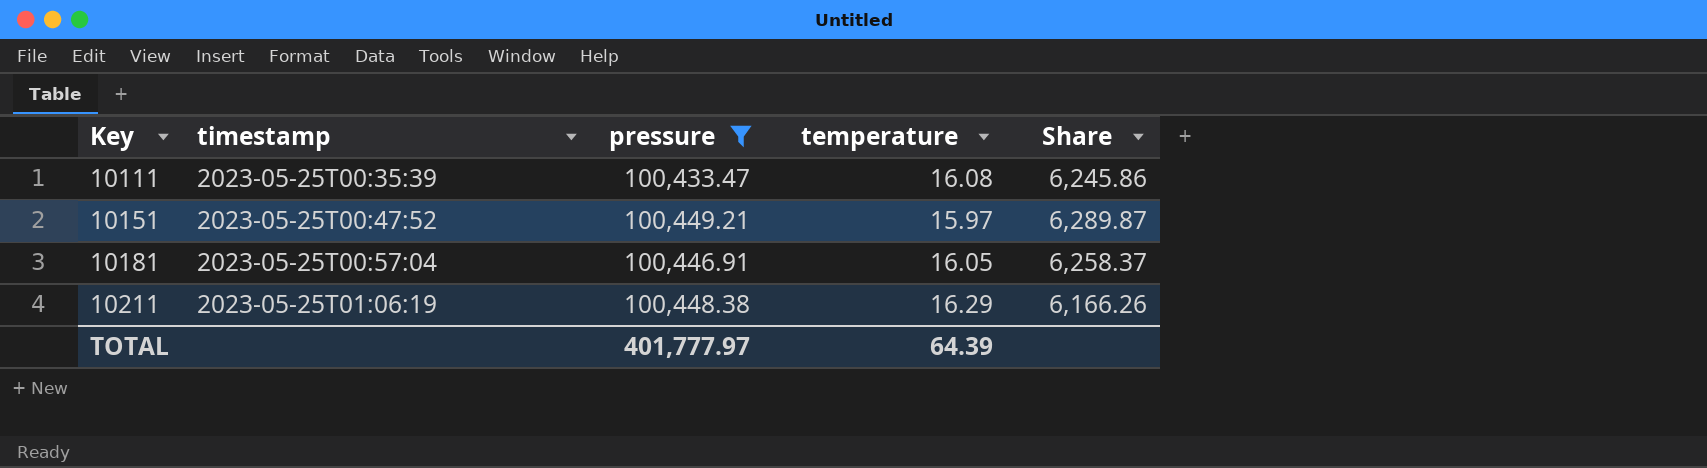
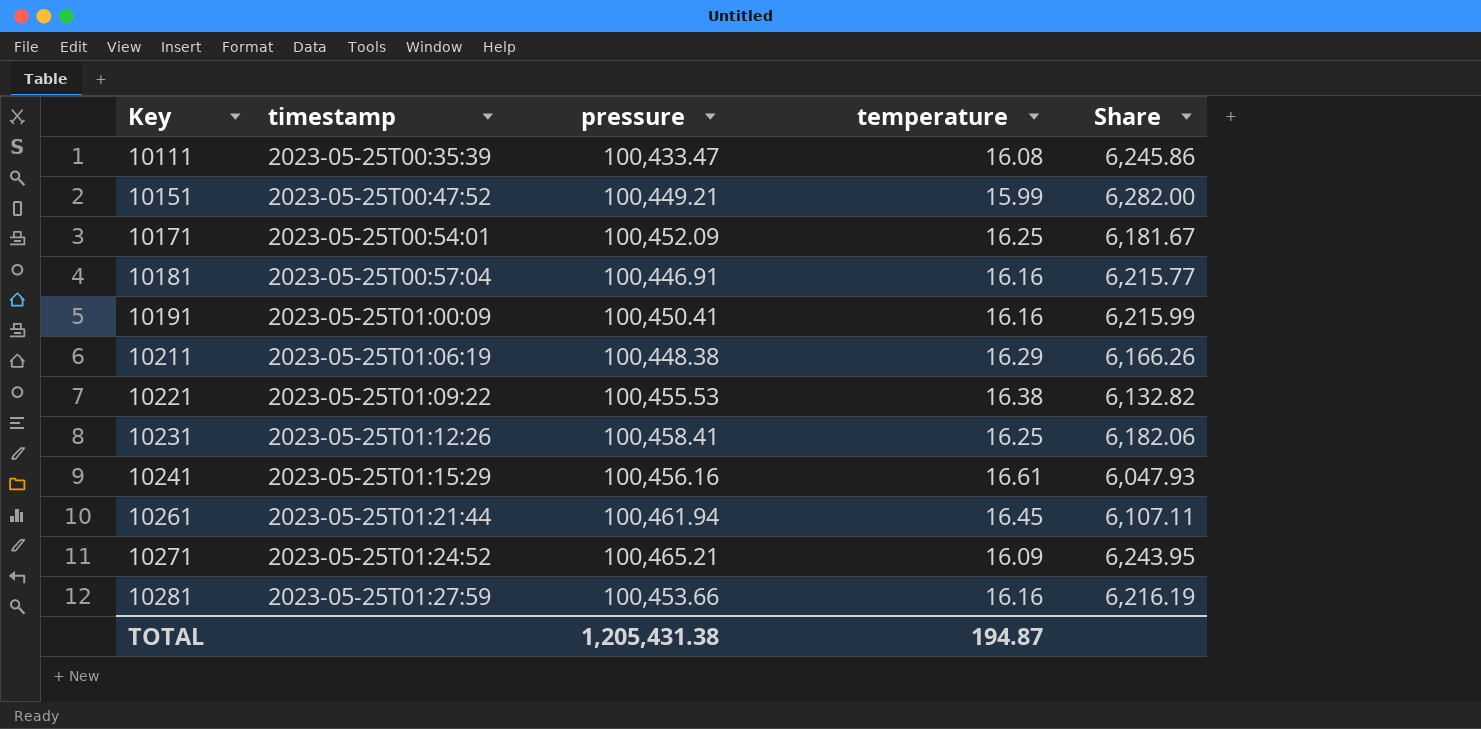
filter: pressure <= 100,449.21 -> none
10151 | temperature: 15.97 -> 15.99
10151 | Share: 6,289.87 -> 6,282.00
10181 | temperature: 16.05 -> 16.16
10181 | Share: 6,258.37 -> 6,215.77
TOTAL | pressure: 401,777.97 -> 1,205,431.38
TOTAL | temperature: 64.39 -> 194.87

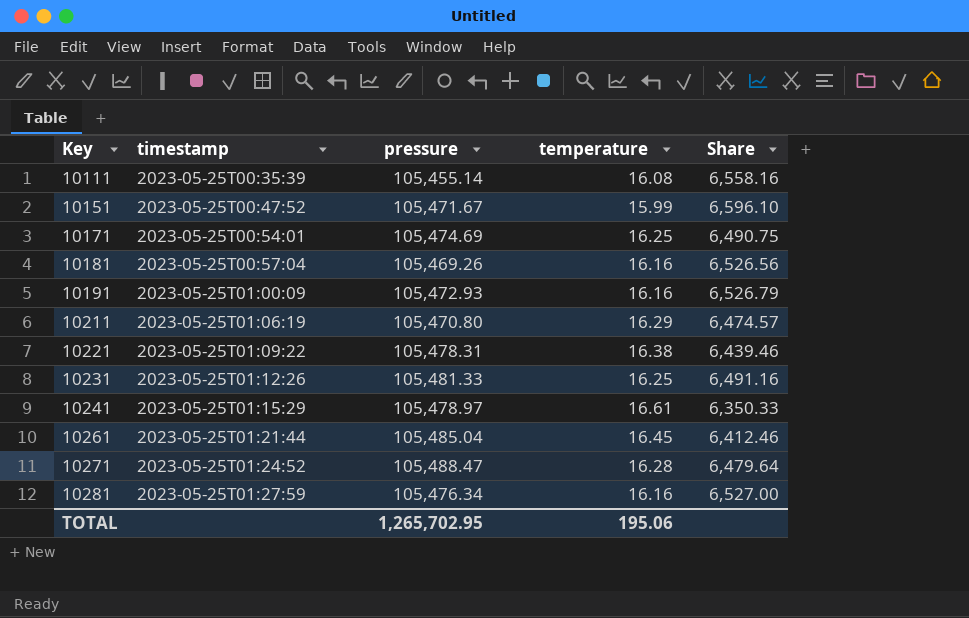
10111 | pressure: 100,433.47 -> 105,455.14
10111 | Share: 6,245.86 -> 6,558.16
10151 | pressure: 100,449.21 -> 105,471.67
10151 | Share: 6,282.00 -> 6,596.10
10171 | pressure: 100,452.09 -> 105,474.69
10171 | Share: 6,181.67 -> 6,490.75
10181 | pressure: 100,446.91 -> 105,469.26
10181 | Share: 6,215.77 -> 6,526.56
10191 | pressure: 100,450.41 -> 105,472.93
10191 | Share: 6,215.99 -> 6,526.79
10211 | pressure: 100,448.38 -> 105,470.80
10211 | Share: 6,166.26 -> 6,474.57
10221 | pressure: 100,455.53 -> 105,478.31
10221 | Share: 6,132.82 -> 6,439.46
10231 | pressure: 100,458.41 -> 105,481.33
10231 | Share: 6,182.06 -> 6,491.16
10241 | pressure: 100,456.16 -> 105,478.97
10241 | Share: 6,047.93 -> 6,350.33
10261 | pressure: 100,461.94 -> 105,485.04
10261 | Share: 6,107.11 -> 6,412.46
10271 | pressure: 100,465.21 -> 105,488.47
10271 | temperature: 16.09 -> 16.28
10271 | Share: 6,243.95 -> 6,479.64
10281 | pressure: 100,453.66 -> 105,476.34
10281 | Share: 6,216.19 -> 6,527.00
TOTAL | pressure: 1,205,431.38 -> 1,265,702.95
TOTAL | temperature: 194.87 -> 195.06

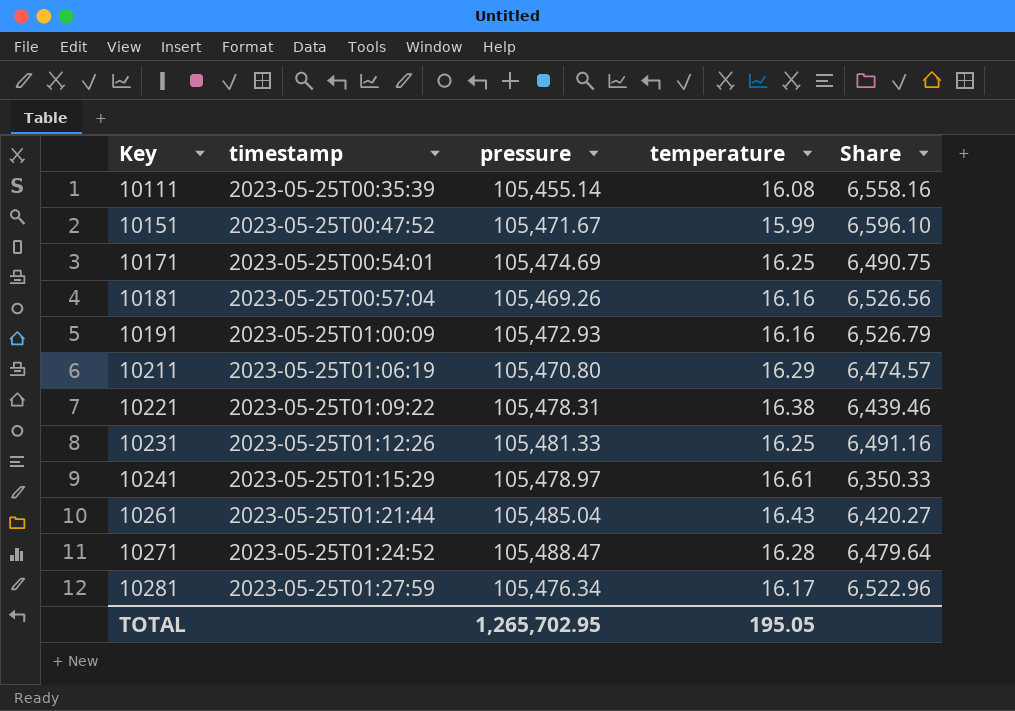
10261 | temperature: 16.45 -> 16.43
10261 | Share: 6,412.46 -> 6,420.27
10281 | temperature: 16.16 -> 16.17
10281 | Share: 6,527.00 -> 6,522.96
TOTAL | temperature: 195.06 -> 195.05

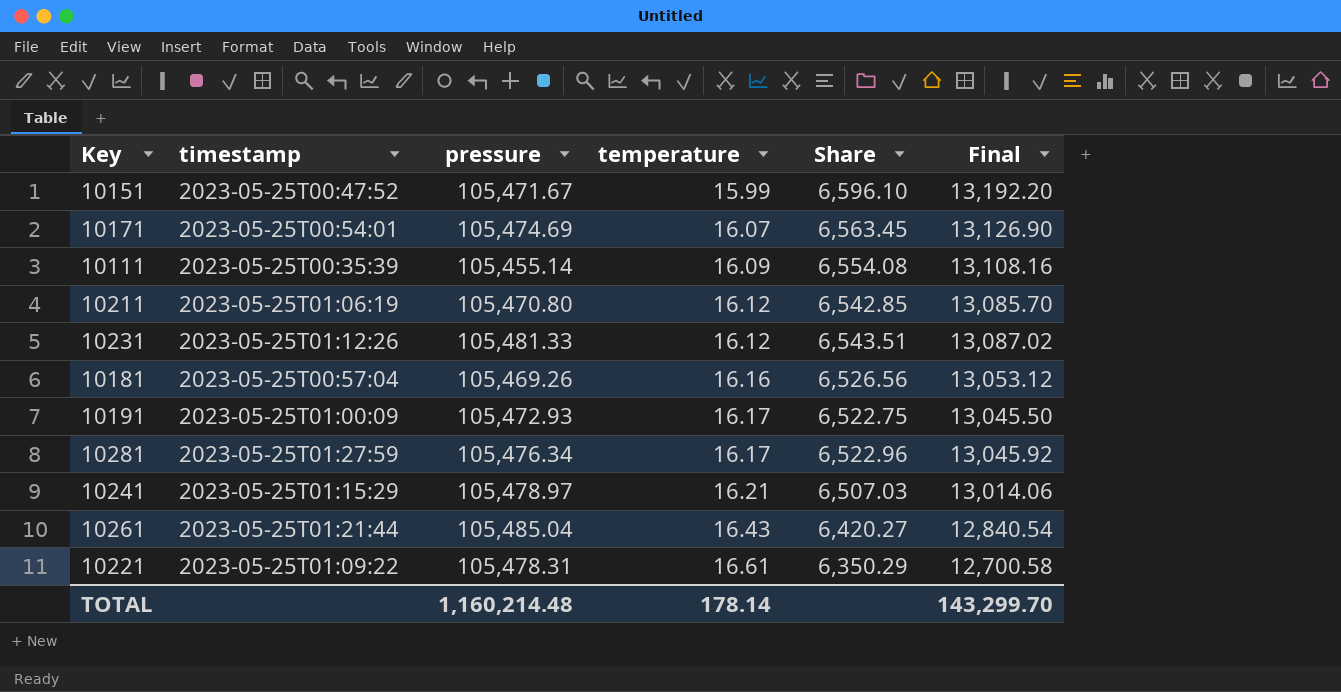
row order: Key ascending -> temperature ascending
column Final | formula: none -> [Share] * 2
row 10271: 2023-05-25T01:24:52 | 105,488.47 | 16.28 | 6,479.64 -> none
10171 | temperature: 16.25 -> 16.07
10171 | Share: 6,490.75 -> 6,563.45
10111 | temperature: 16.08 -> 16.09
10111 | Share: 6,558.16 -> 6,554.08
10211 | temperature: 16.29 -> 16.12
10211 | Share: 6,474.57 -> 6,542.85
10231 | temperature: 16.25 -> 16.12
10231 | Share: 6,491.16 -> 6,543.51
10191 | temperature: 16.16 -> 16.17
10191 | Share: 6,526.79 -> 6,522.75
10241 | temperature: 16.61 -> 16.21
10241 | Share: 6,350.33 -> 6,507.03
10221 | temperature: 16.38 -> 16.61
10221 | Share: 6,439.46 -> 6,350.29
TOTAL | pressure: 1,265,702.95 -> 1,160,214.48
TOTAL | temperature: 195.05 -> 178.14

